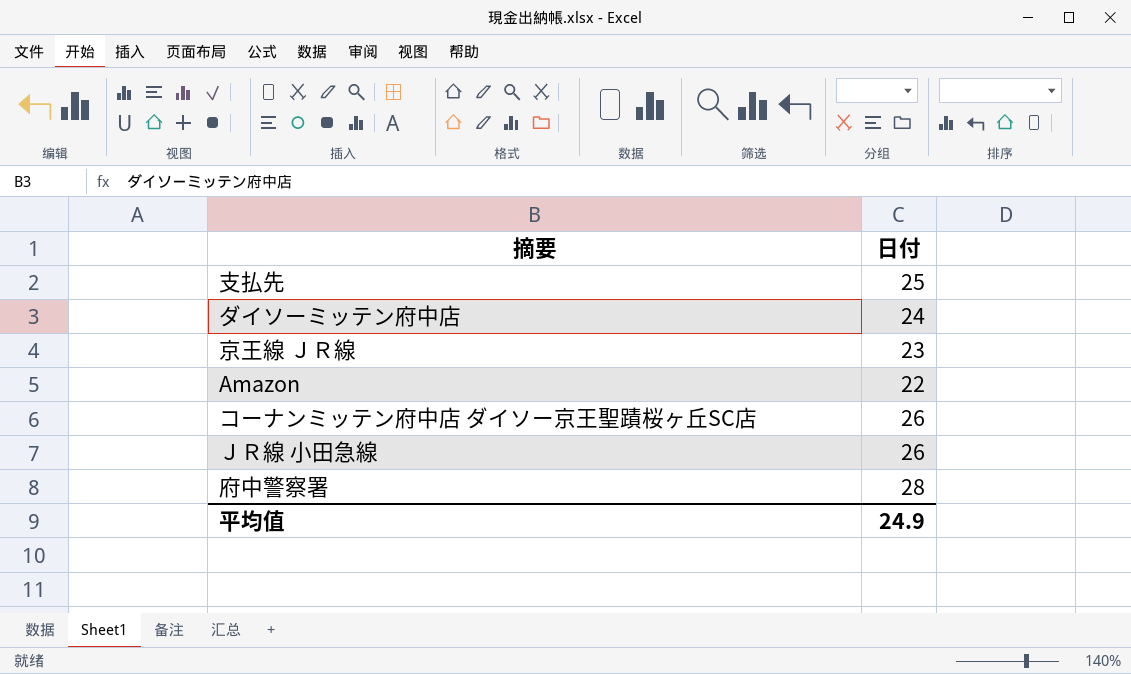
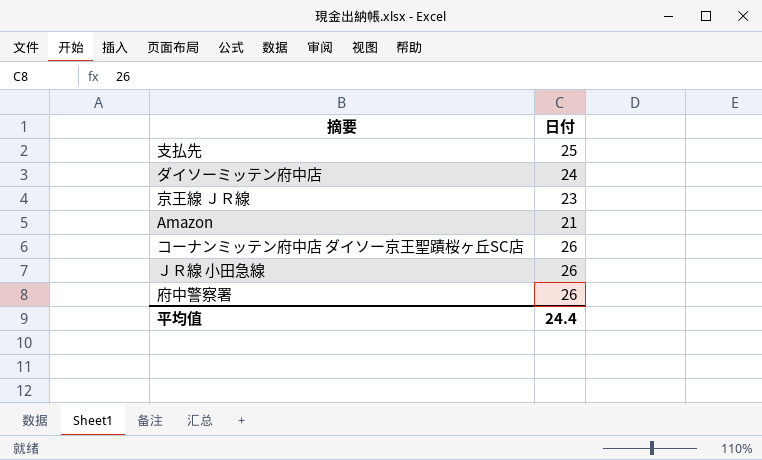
Amazon | 日付: 22 -> 21
府中警察署 | 日付: 28 -> 26
平均值 | 日付: 24.9 -> 24.4

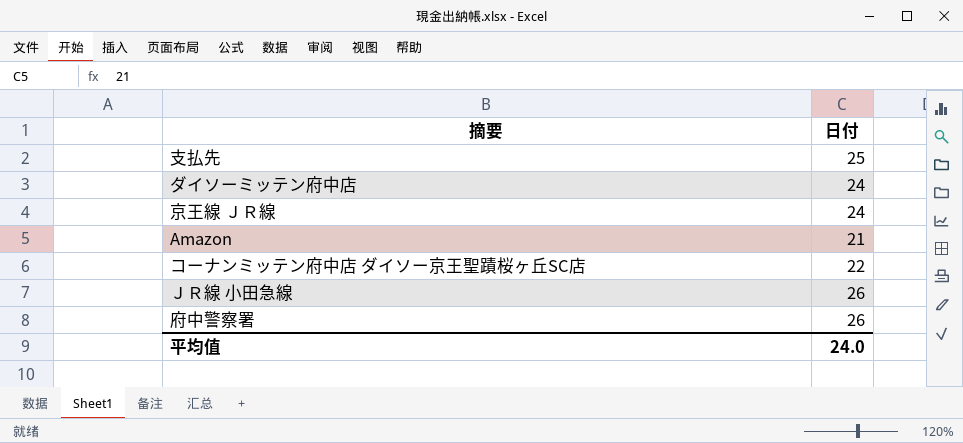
京王線 ＪＲ線 | 日付: 23 -> 24
コーナンミッテン府中店 ダイソー京王聖蹟桜ヶ丘SC店 | 日付: 26 -> 22
平均值 | 日付: 24.4 -> 24.0

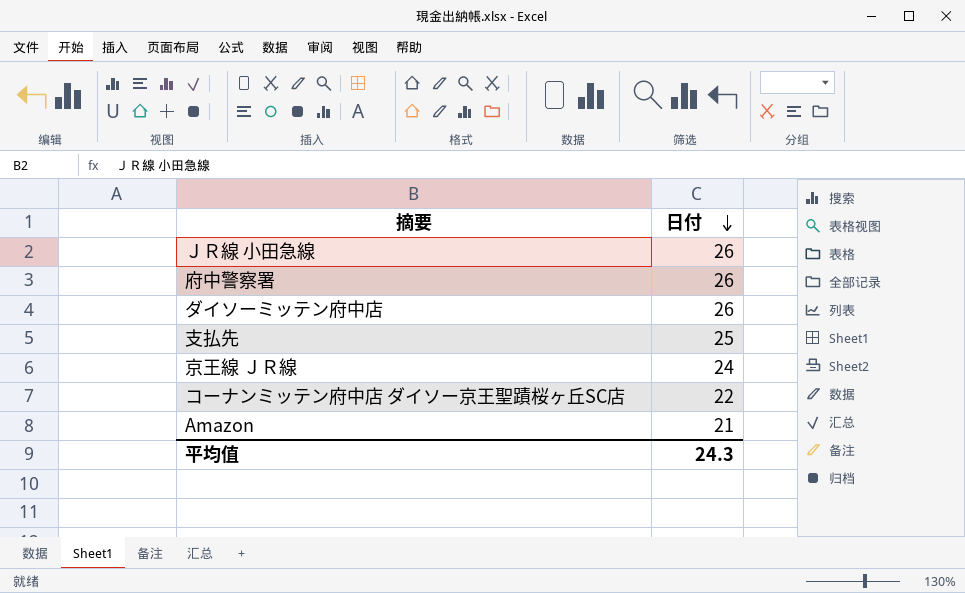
row order: none -> 日付 descending
ダイソーミッテン府中店 | 日付: 24 -> 26
平均值 | 日付: 24.0 -> 24.3

